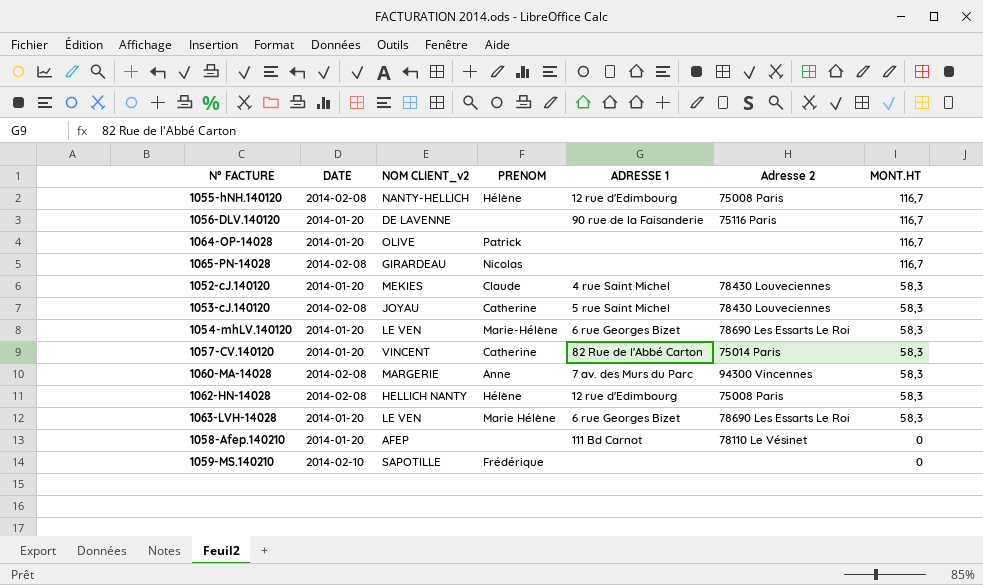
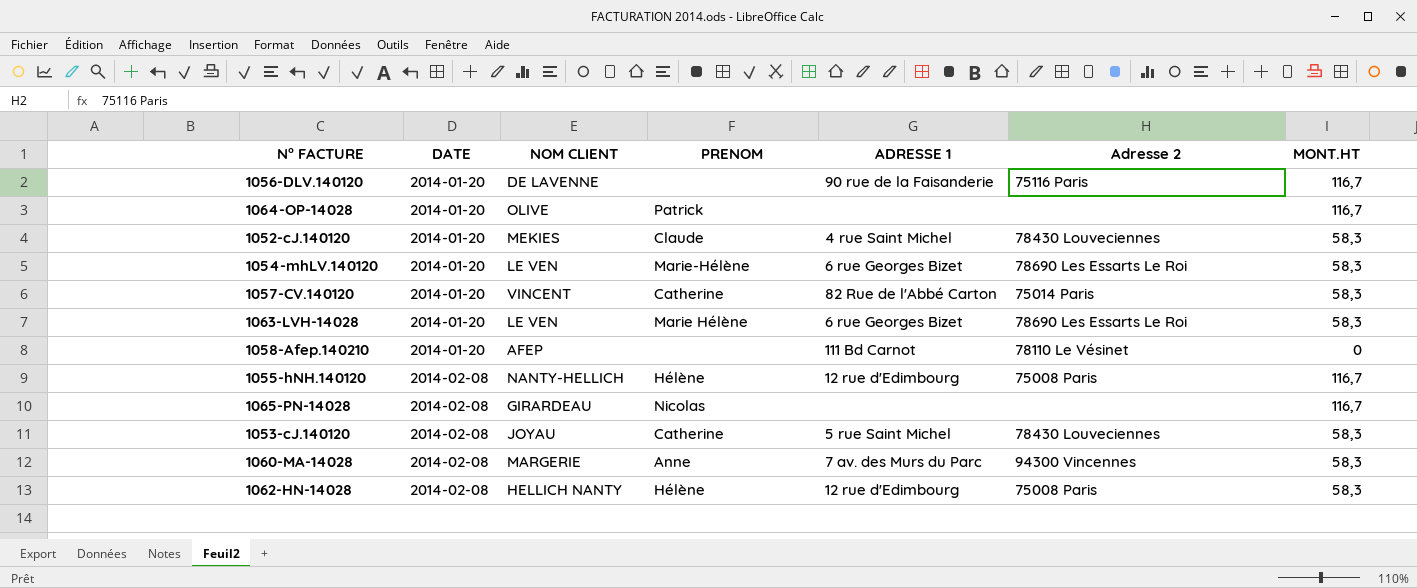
row order: MONT.HT descending -> DATE ascending
column name: NOM CLIENT_v2 -> NOM CLIENT
row 1059-MS.140210: 2014-02-10 | SAPOTILLE | Frédérique | none | none | 0 -> none

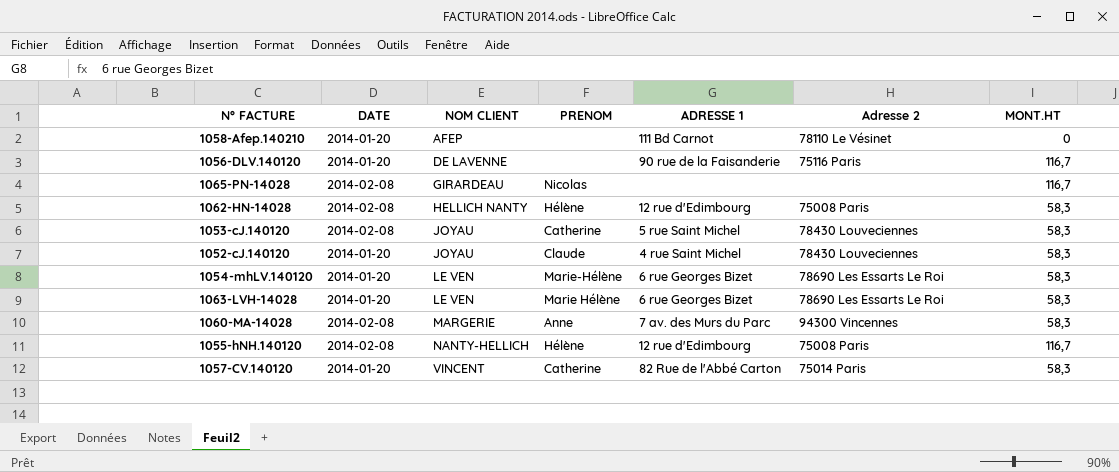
row order: DATE ascending -> NOM CLIENT ascending
row 1064-OP-14028: 2014-01-20 | OLIVE | Patrick | none | none | 116,7 -> none
1052-cJ.140120 | NOM CLIENT: MEKIES -> JOYAU

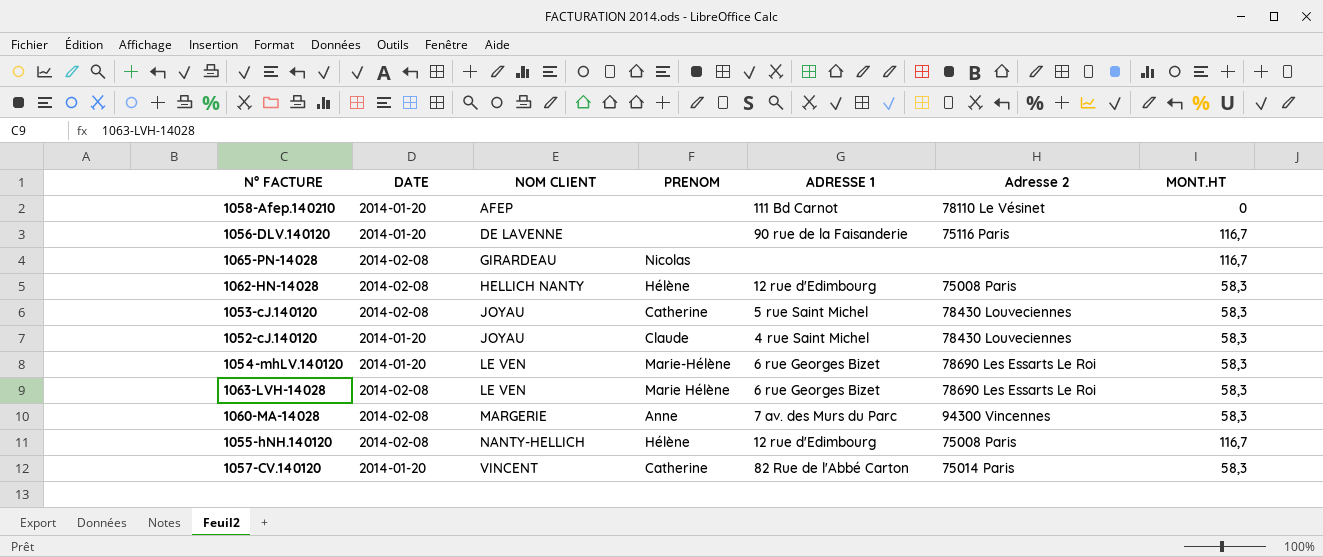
1063-LVH-14028 | DATE: 2014-01-20 -> 2014-02-08

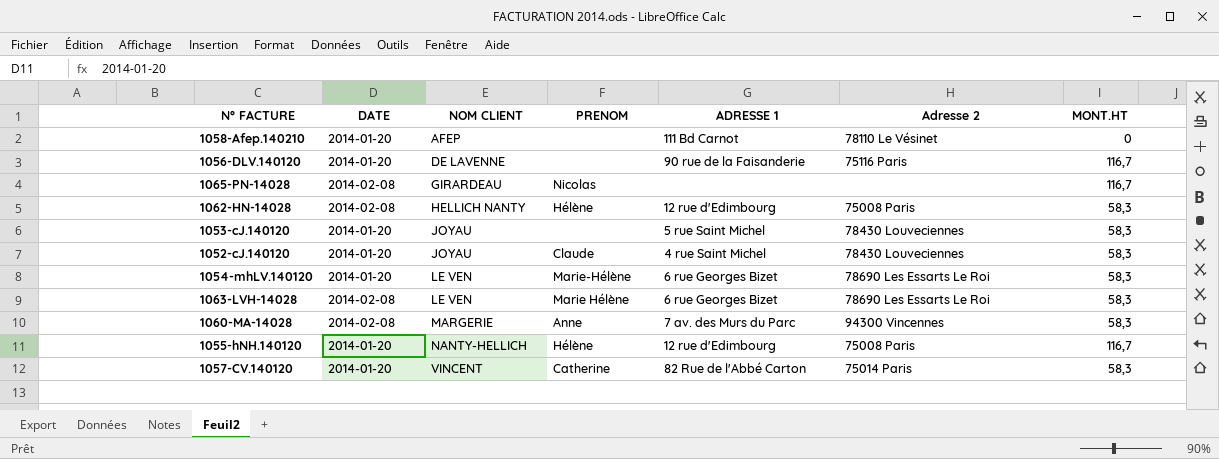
1053-cJ.140120 | DATE: 2014-02-08 -> 2014-01-20
1053-cJ.140120 | PRENOM: Catherine -> none
1055-hNH.140120 | DATE: 2014-02-08 -> 2014-01-20

